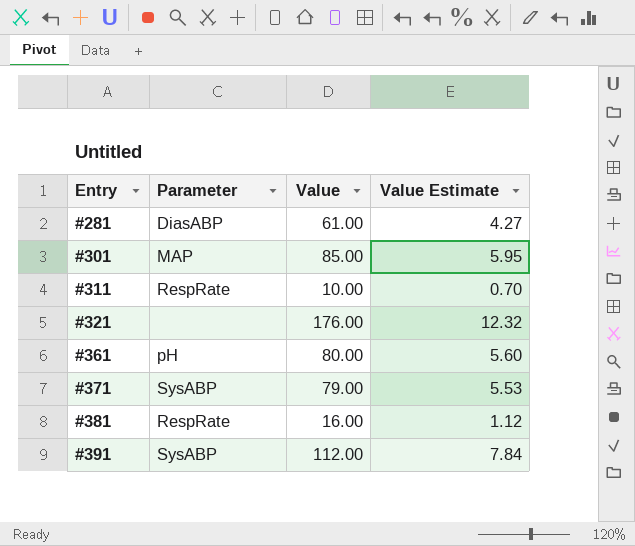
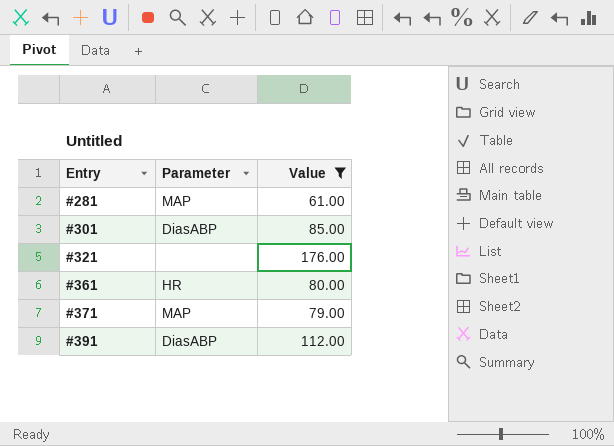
filter: none -> Value >= 61.00
column Value Estimate | formula: [Value] * 0.07 -> none
#281 | Parameter: DiasABP -> MAP
#301 | Parameter: MAP -> DiasABP
#361 | Parameter: pH -> HR
#371 | Parameter: SysABP -> MAP
#391 | Parameter: SysABP -> DiasABP

